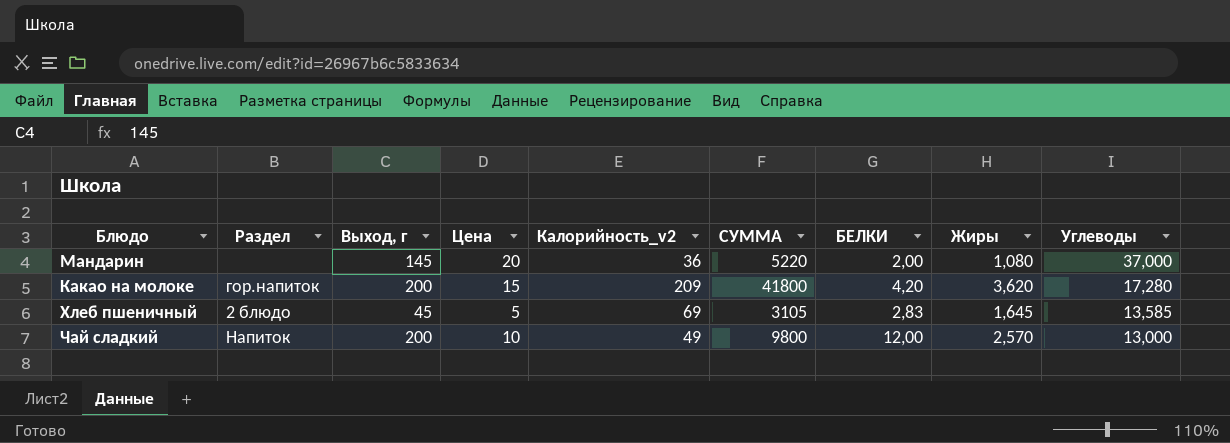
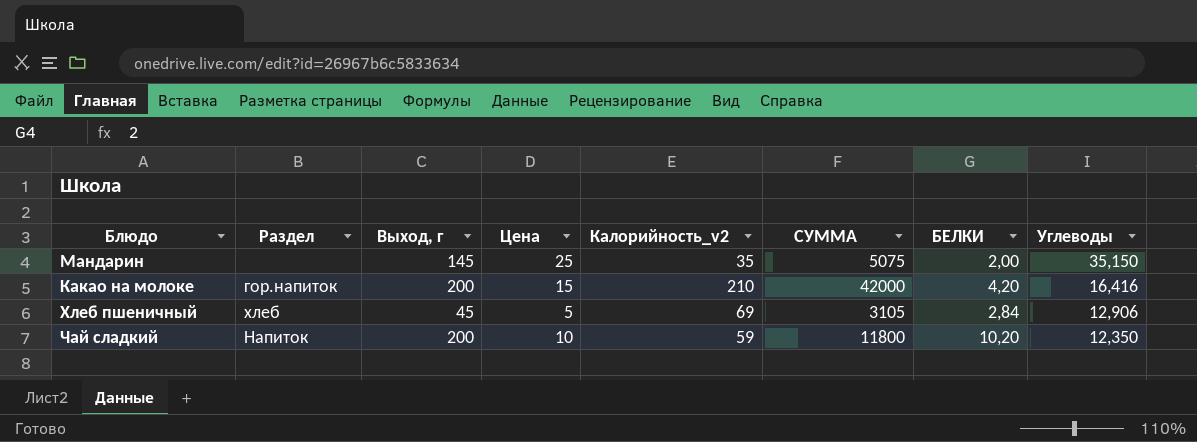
column Жиры | position: 8 -> none
Мандарин | Цена: 20 -> 25
Мандарин | Калорийность_v2: 36 -> 35
Мандарин | СУММА: 5220 -> 5075
Мандарин | Углеводы: 37,000 -> 35,150
Какао на молоке | Калорийность_v2: 209 -> 210
Какао на молоке | СУММА: 41800 -> 42000
Какао на молоке | Углеводы: 17,280 -> 16,416
Хлеб пшеничный | Раздел: 2 блюдо -> хлеб
Хлеб пшеничный | БЕЛКИ: 2,83 -> 2,84
Хлеб пшеничный | Углеводы: 13,585 -> 12,906
Чай сладкий | Калорийность_v2: 49 -> 59
Чай сладкий | СУММА: 9800 -> 11800
Чай сладкий | БЕЛКИ: 12,00 -> 10,20
Чай сладкий | Углеводы: 13,000 -> 12,350

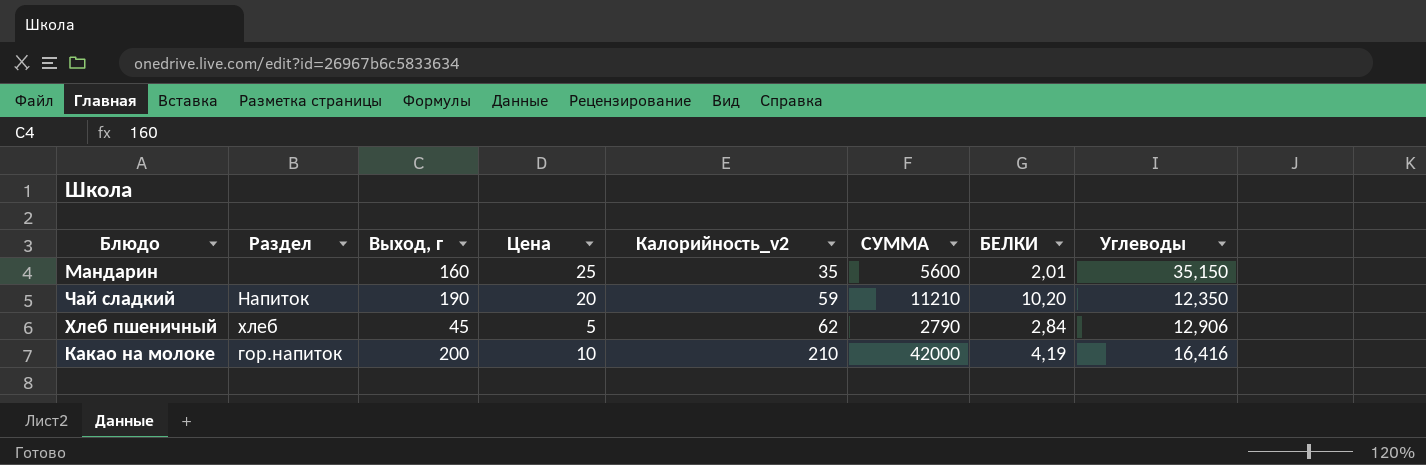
row order: Углеводы descending -> Калорийность_v2 ascending
Мандарин | Выход, г: 145 -> 160
Мандарин | СУММА: 5075 -> 5600
Мандарин | БЕЛКИ: 2,00 -> 2,01
Чай сладкий | Выход, г: 200 -> 190
Чай сладкий | Цена: 10 -> 20
Чай сладкий | СУММА: 11800 -> 11210
Хлеб пшеничный | Калорийность_v2: 69 -> 62
Хлеб пшеничный | СУММА: 3105 -> 2790
Какао на молоке | Цена: 15 -> 10
Какао на молоке | БЕЛКИ: 4,20 -> 4,19

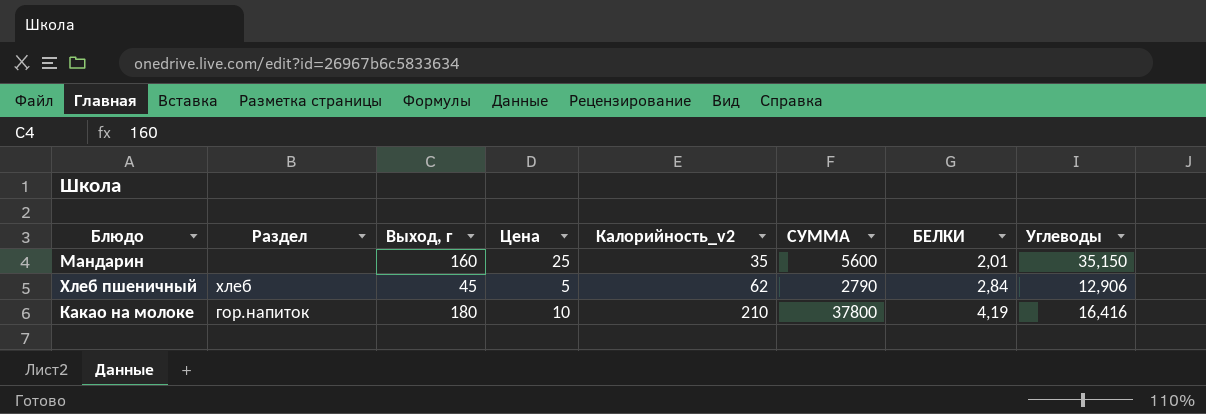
row Чай сладкий: Напиток | 190 | 20 | 59 | 11210 | 10,20 | 12,350 -> none
Какао на молоке | Выход, г: 200 -> 180
Какао на молоке | СУММА: 42000 -> 37800

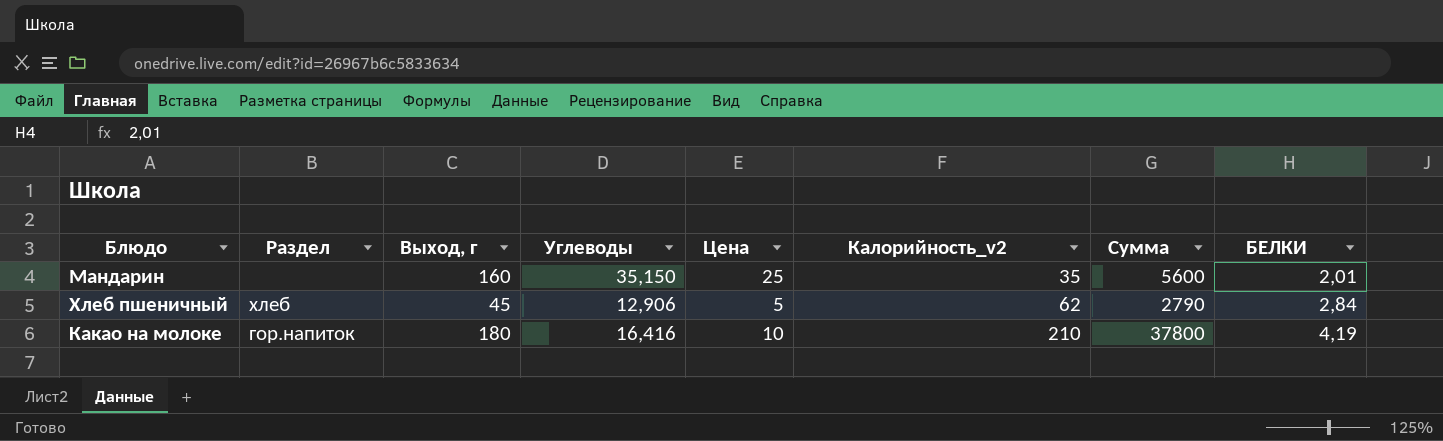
column Углеводы | position: 8 -> 4
column name: СУММА -> Сумма

